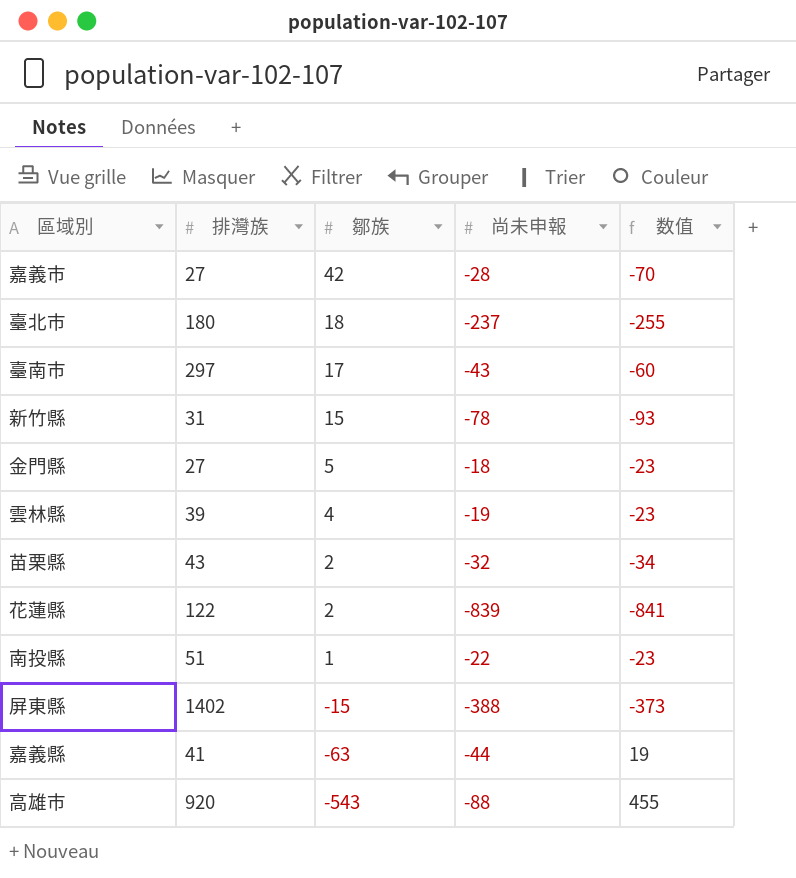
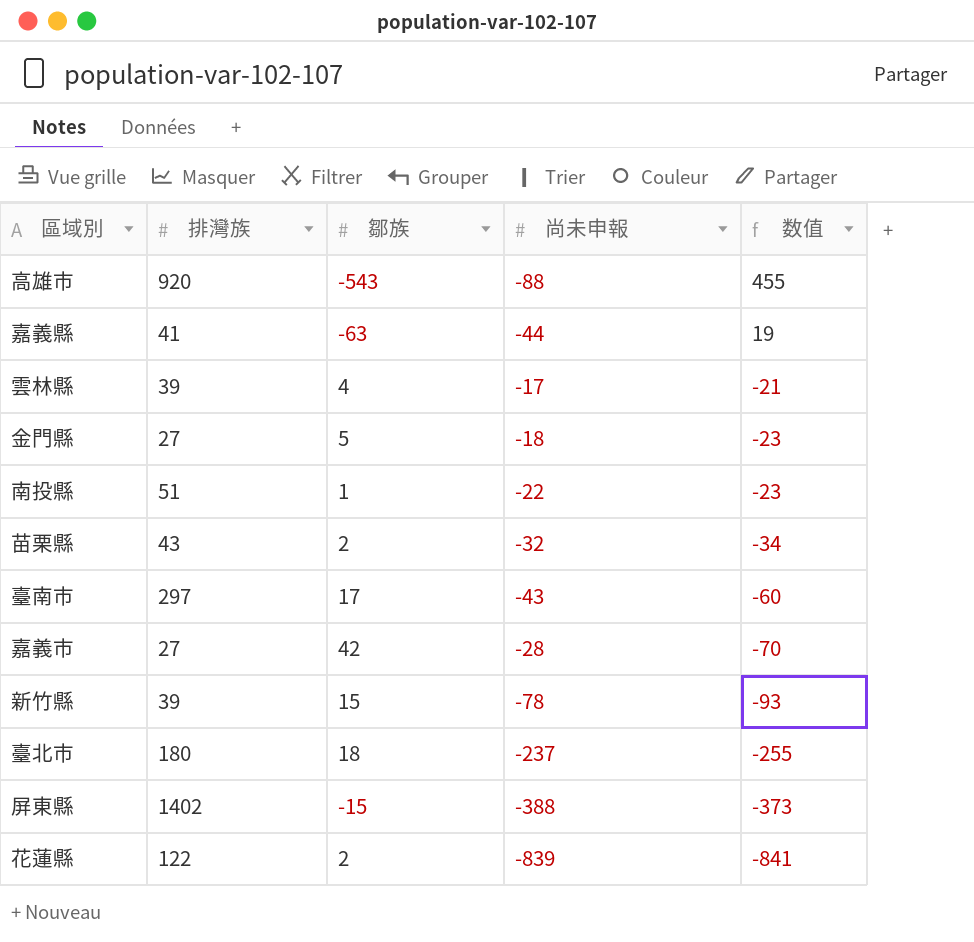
row order: 鄒族 descending -> 数值 descending
雲林縣 | 尚未申報: -19 -> -17
雲林縣 | 数值: -23 -> -21
新竹縣 | 排灣族: 31 -> 39

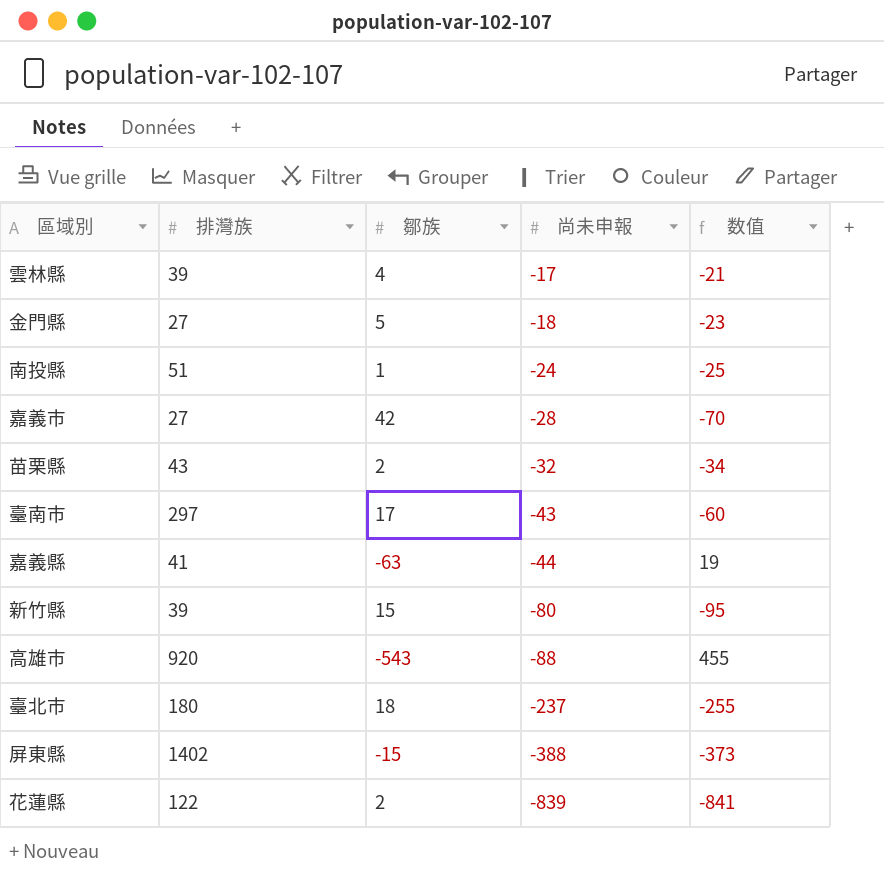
row order: 数值 descending -> 尚未申報 descending
南投縣 | 尚未申報: -22 -> -24
南投縣 | 数值: -23 -> -25
新竹縣 | 尚未申報: -78 -> -80
新竹縣 | 数值: -93 -> -95

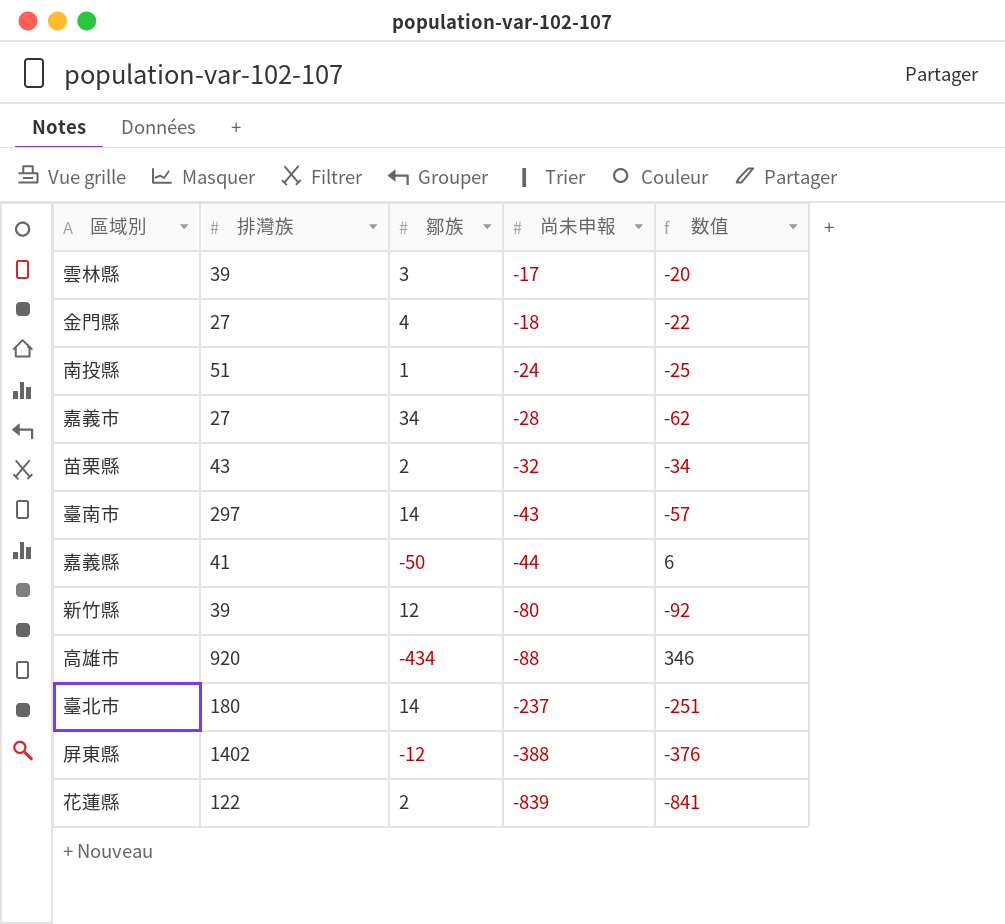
雲林縣 | 鄒族: 4 -> 3
雲林縣 | 数值: -21 -> -20
金門縣 | 鄒族: 5 -> 4
金門縣 | 数值: -23 -> -22
嘉義市 | 鄒族: 42 -> 34
嘉義市 | 数值: -70 -> -62
臺南市 | 鄒族: 17 -> 14
臺南市 | 数值: -60 -> -57
嘉義縣 | 鄒族: -63 -> -50
嘉義縣 | 数值: 19 -> 6
新竹縣 | 鄒族: 15 -> 12
新竹縣 | 数值: -95 -> -92
高雄市 | 鄒族: -543 -> -434
高雄市 | 数值: 455 -> 346
臺北市 | 鄒族: 18 -> 14
臺北市 | 数值: -255 -> -251
屏東縣 | 鄒族: -15 -> -12
屏東縣 | 数值: -373 -> -376

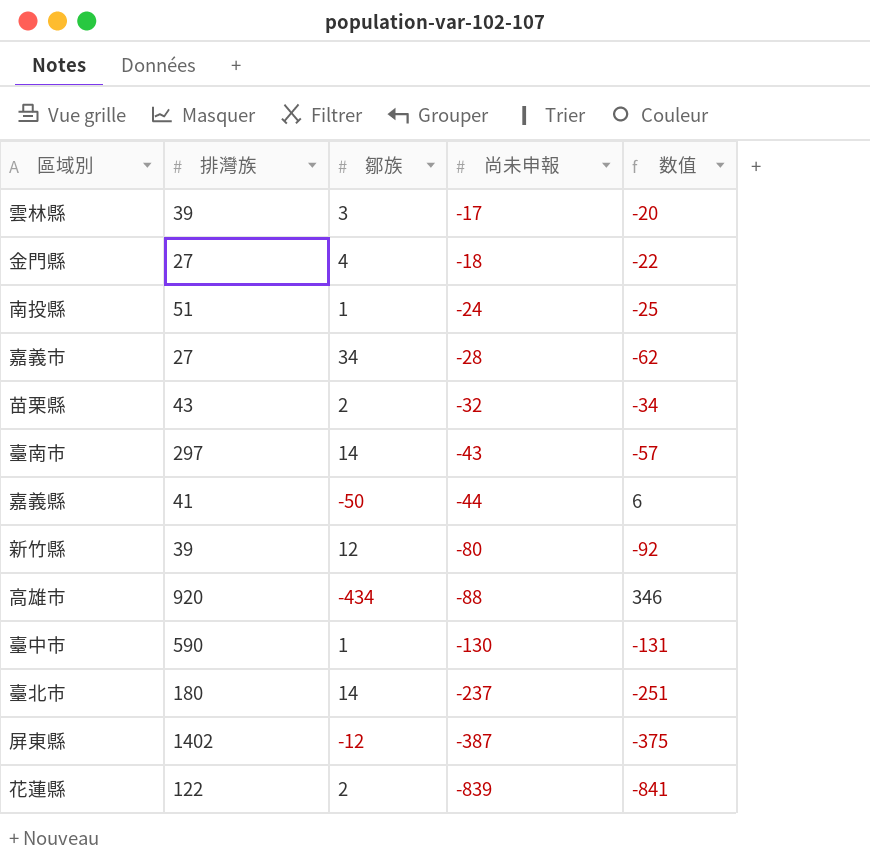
row 臺中市: none -> 590 | 1 | -130 | -131
屏東縣 | 尚未申報: -388 -> -387
屏東縣 | 数值: -376 -> -375

